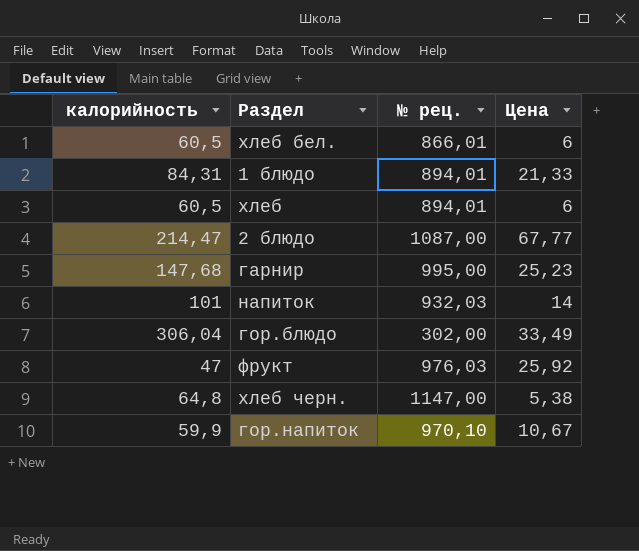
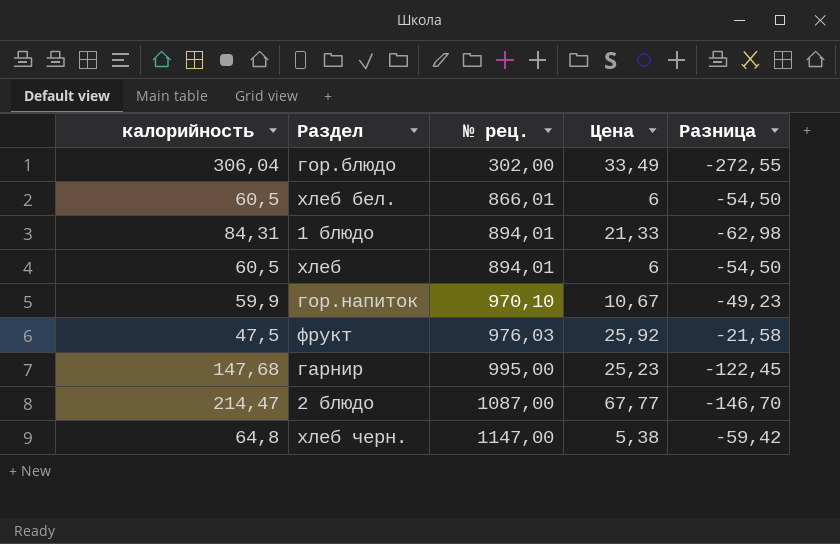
row order: none -> № рец. ascending
column Разница | formula: none -> [Цена] - [калорийность]
row напиток: 101 | 932,03 | 14 -> none
фрукт | калорийность: 47 -> 47,5

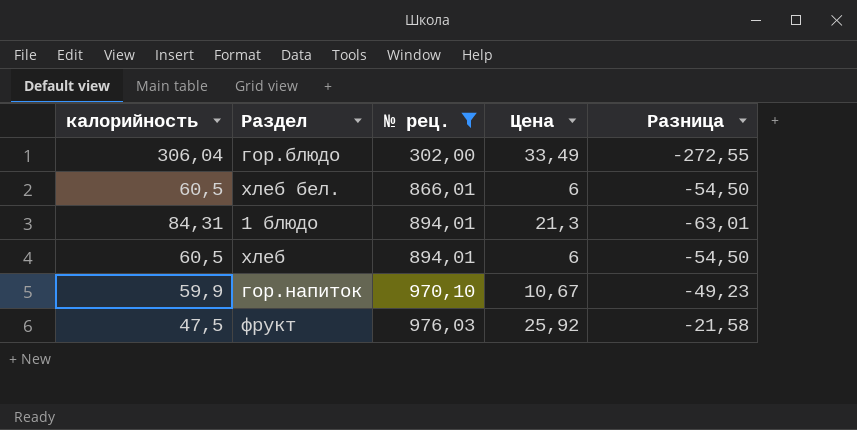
filter: none -> № рец. <= 976,03
1 блюдо | Цена: 21,33 -> 21,3
1 блюдо | Разница: -62,98 -> -63,01

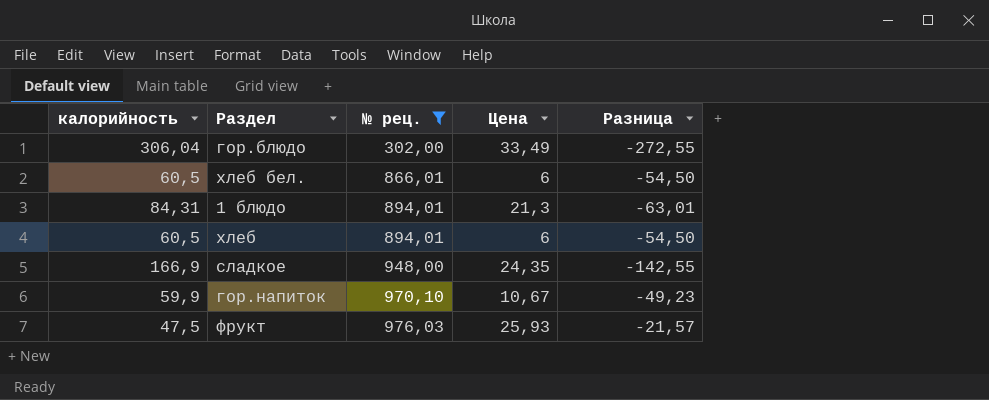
row сладкое: none -> 166,9 | 948,00 | 24,35 | -142,55
фрукт | Цена: 25,92 -> 25,93
фрукт | Разница: -21,58 -> -21,57

